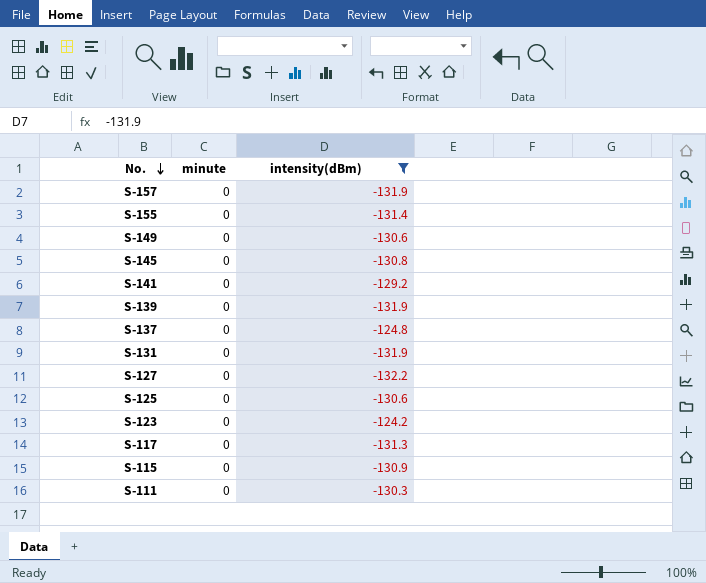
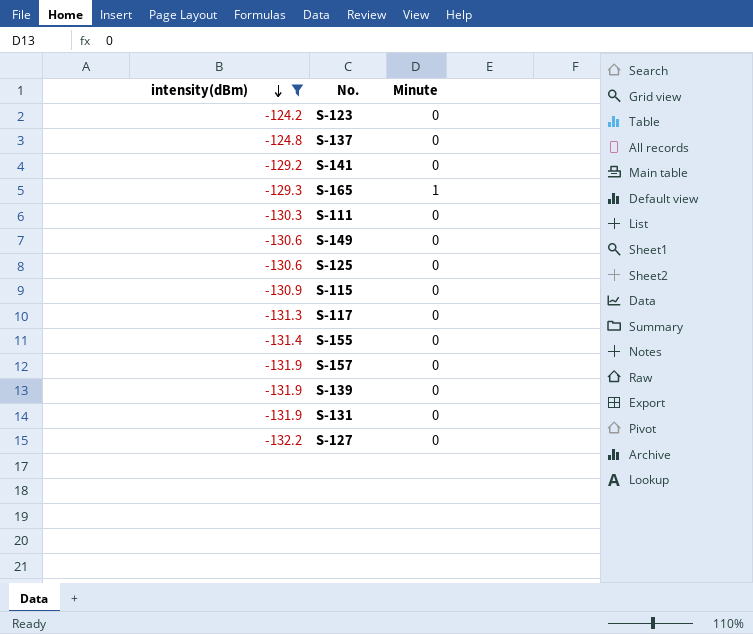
row order: No. descending -> intensity(dBm) descending
column intensity(dBm) | position: 3 -> 1
column name: minute -> Minute
row S-145: 0 | -130.8 -> none
row S-165: none -> -129.3 | 1

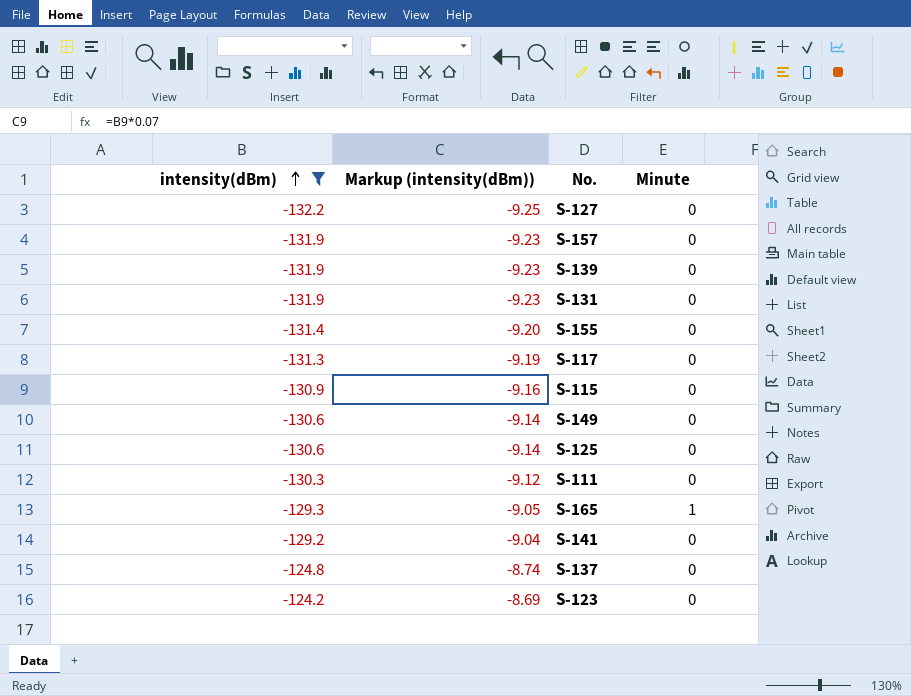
row order: intensity(dBm) descending -> intensity(dBm) ascending
column Markup (intensity(dBm)) | formula: none -> [intensity(dBm)] * 0.07

